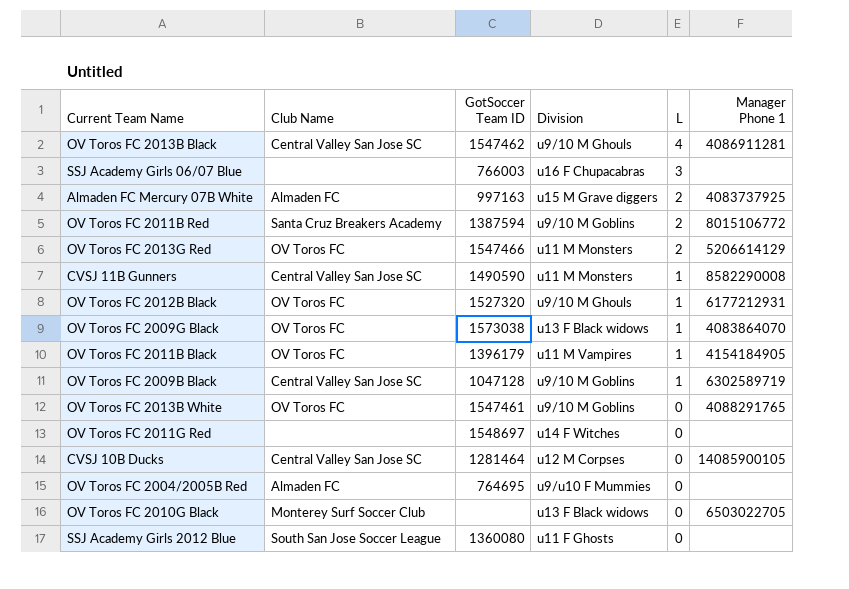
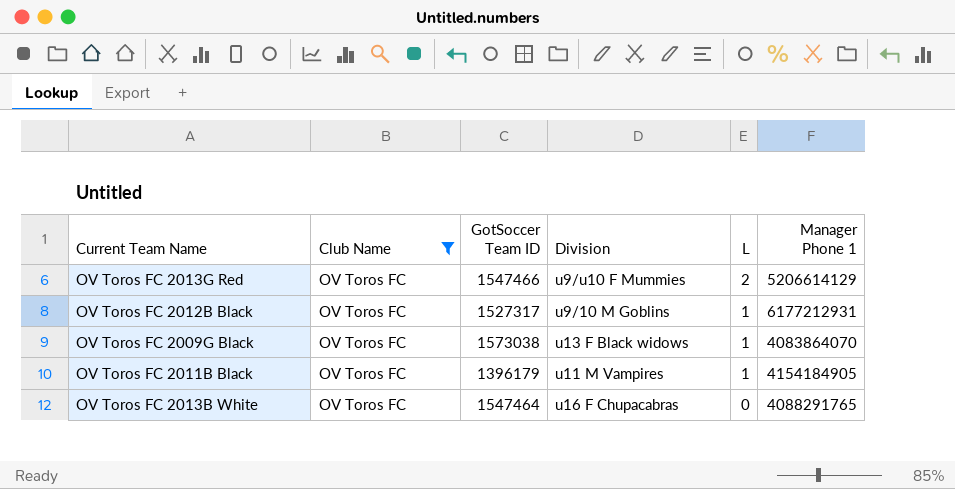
filter: none -> Club Name = OV Toros FC
OV Toros FC 2013G Red | Division: u11 M Monsters -> u9/u10 F Mummies
OV Toros FC 2012B Black | GotSoccer Team ID: 1527320 -> 1527317
OV Toros FC 2012B Black | Division: u9/10 M Ghouls -> u9/10 M Goblins
OV Toros FC 2013B White | GotSoccer Team ID: 1547461 -> 1547464
OV Toros FC 2013B White | Division: u9/10 M Goblins -> u16 F Chupacabras

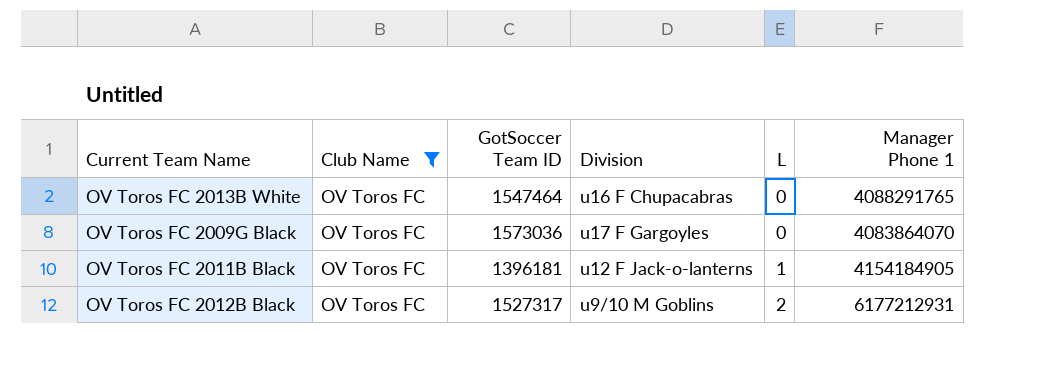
row order: L descending -> L ascending
row OV Toros FC 2013G Red: OV Toros FC | 1547466 | u9/u10 F Mummies | 2 | 5206614129 -> none
OV Toros FC 2009G Black | GotSoccer Team ID: 1573038 -> 1573036
OV Toros FC 2009G Black | Division: u13 F Black widows -> u17 F Gargoyles
OV Toros FC 2009G Black | L: 1 -> 0
OV Toros FC 2011B Black | GotSoccer Team ID: 1396179 -> 1396181
OV Toros FC 2011B Black | Division: u11 M Vampires -> u12 F Jack-o-lanterns
OV Toros FC 2012B Black | L: 1 -> 2

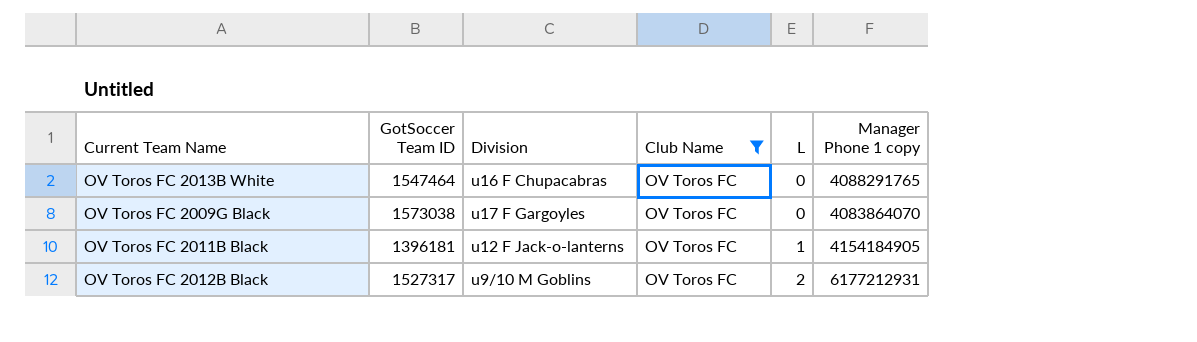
column Club Name | position: 2 -> 4
column name: Manager Phone 1 -> Manager Phone 1 copy
OV Toros FC 2009G Black | GotSoccer Team ID: 1573036 -> 1573038

